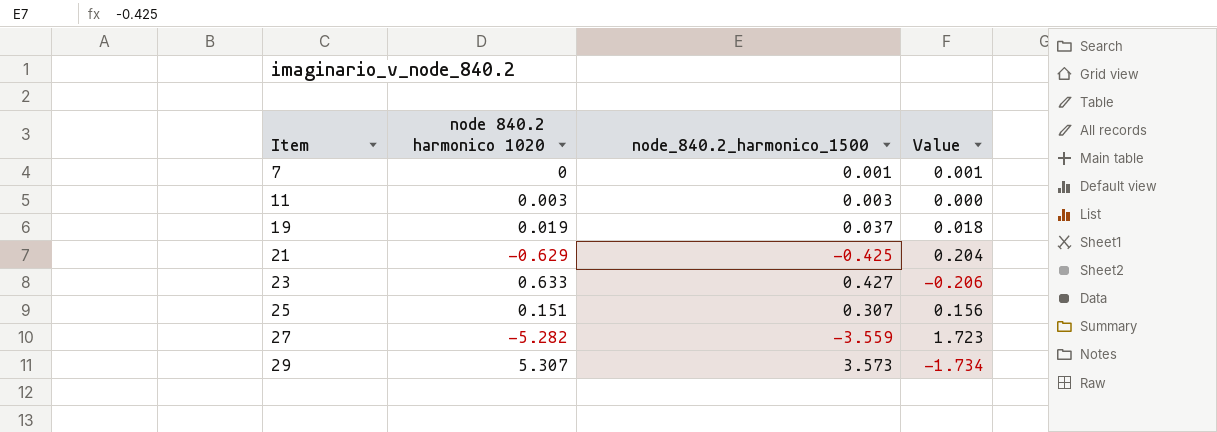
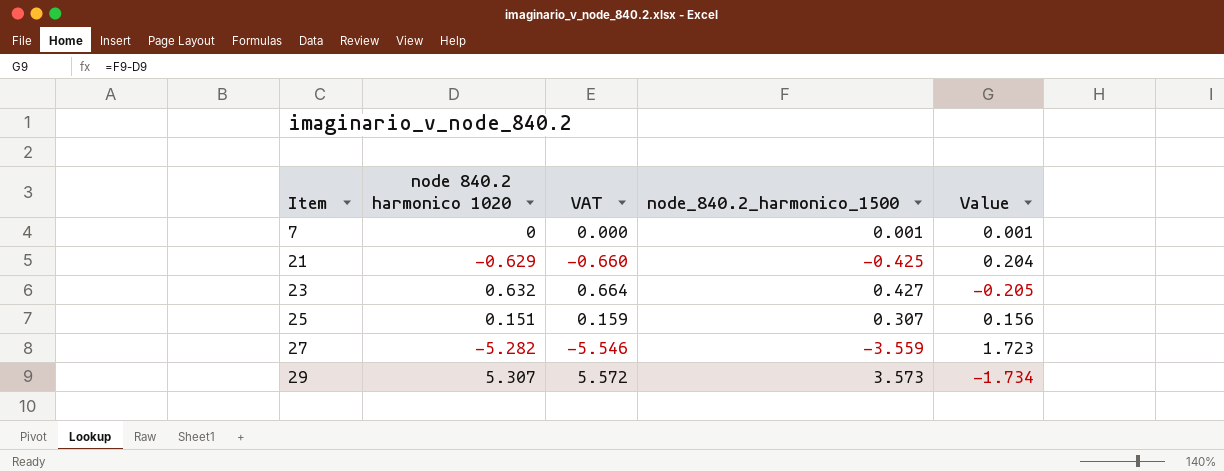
column VAT | formula: none -> [node 840.2 harmonico 1020] * 1.05
row 11: 0.003 | 0.003 | 0.000 -> none
row 19: 0.019 | 0.037 | 0.018 -> none
23 | node 840.2 harmonico 1020: 0.633 -> 0.632
23 | Value: -0.206 -> -0.205

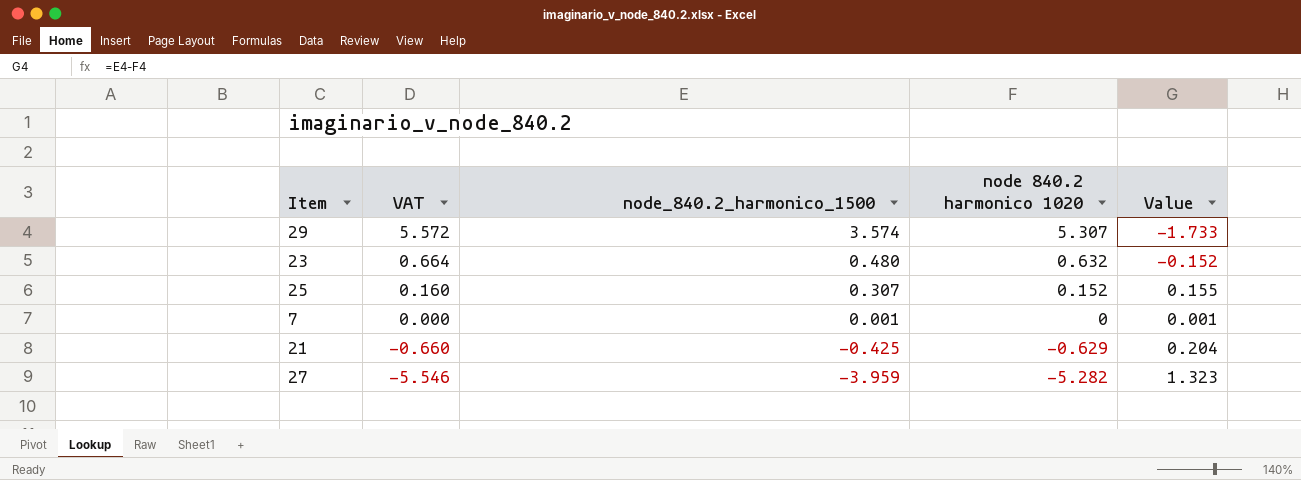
row order: Item ascending -> VAT descending
column node 840.2 harmonico 1020 | position: 2 -> 4
29 | node_840.2_harmonico_1500: 3.573 -> 3.574
29 | Value: -1.734 -> -1.733
23 | node_840.2_harmonico_1500: 0.427 -> 0.480
23 | Value: -0.205 -> -0.152
25 | VAT: 0.159 -> 0.160
25 | node 840.2 harmonico 1020: 0.151 -> 0.152
25 | Value: 0.156 -> 0.155
27 | node_840.2_harmonico_1500: -3.559 -> -3.959
27 | Value: 1.723 -> 1.323

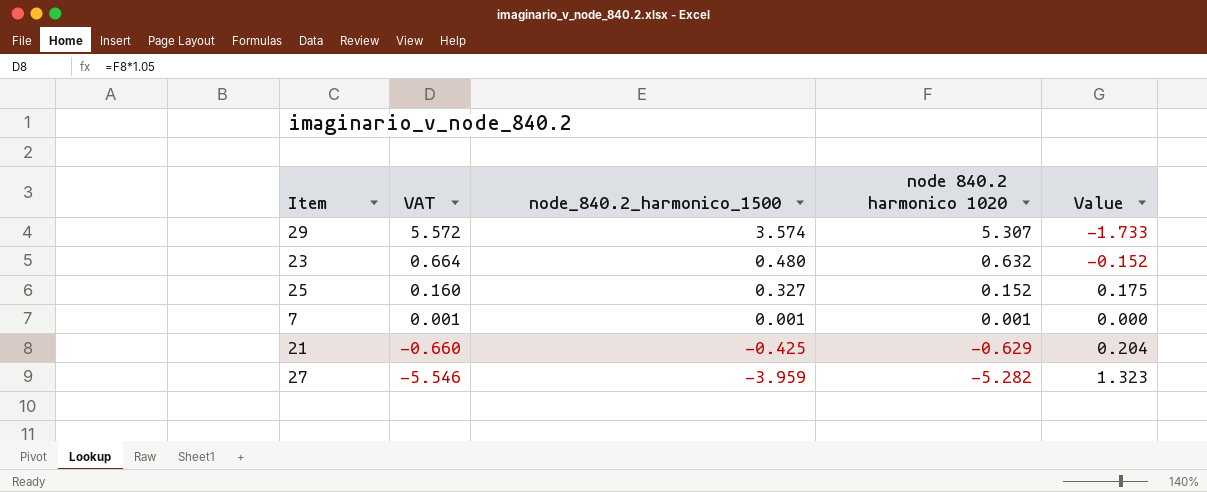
25 | node_840.2_harmonico_1500: 0.307 -> 0.327
25 | Value: 0.155 -> 0.175
7 | VAT: 0.000 -> 0.001
7 | node 840.2 harmonico 1020: 0 -> 0.001
7 | Value: 0.001 -> 0.000

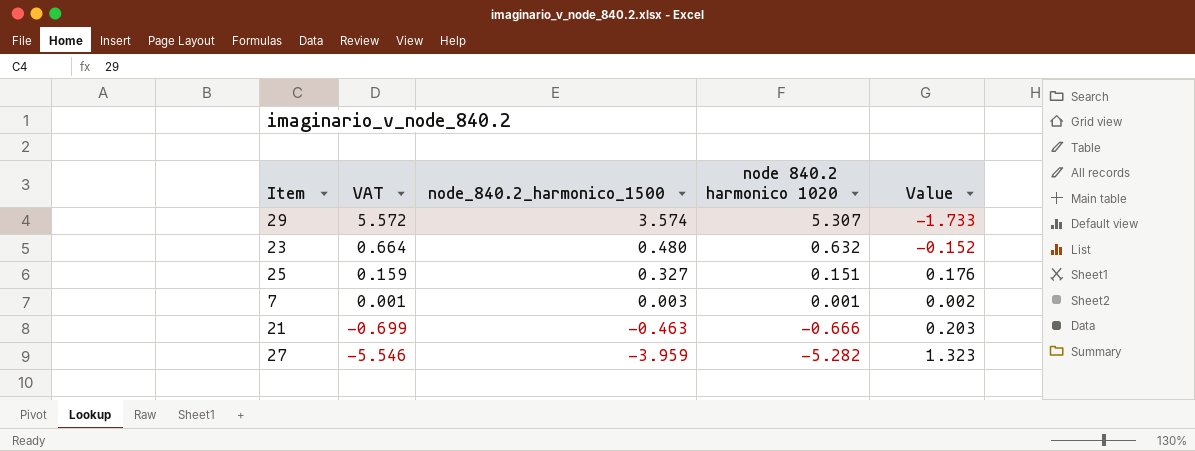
25 | VAT: 0.160 -> 0.159
25 | node 840.2 harmonico 1020: 0.152 -> 0.151
25 | Value: 0.175 -> 0.176
7 | node_840.2_harmonico_1500: 0.001 -> 0.003
7 | Value: 0.000 -> 0.002
21 | VAT: -0.660 -> -0.699
21 | node_840.2_harmonico_1500: -0.425 -> -0.463
21 | node 840.2 harmonico 1020: -0.629 -> -0.666
21 | Value: 0.204 -> 0.203

